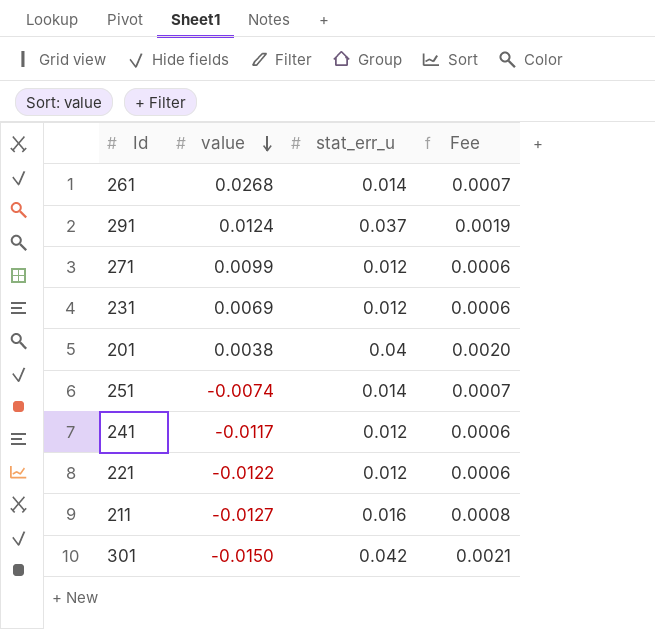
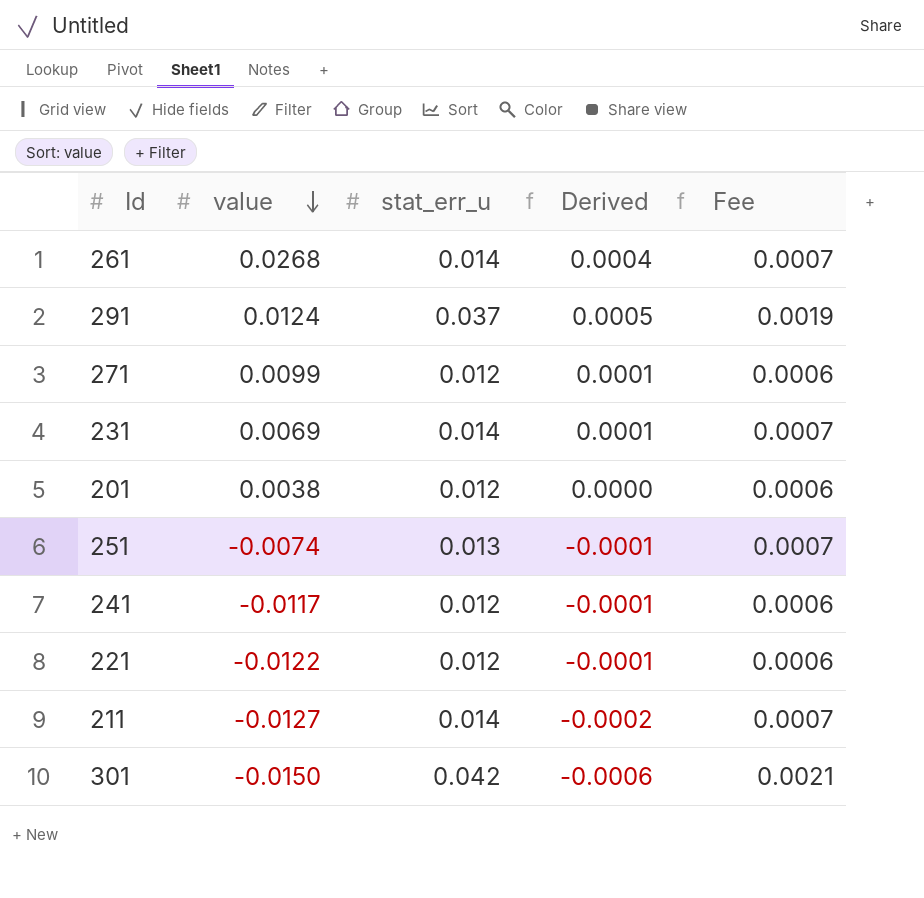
column Derived | formula: none -> [value] * [stat_err_u]
231 | stat_err_u: 0.012 -> 0.014
231 | Fee: 0.0006 -> 0.0007
201 | stat_err_u: 0.04 -> 0.012
201 | Fee: 0.0020 -> 0.0006
251 | stat_err_u: 0.014 -> 0.013
211 | stat_err_u: 0.016 -> 0.014
211 | Fee: 0.0008 -> 0.0007

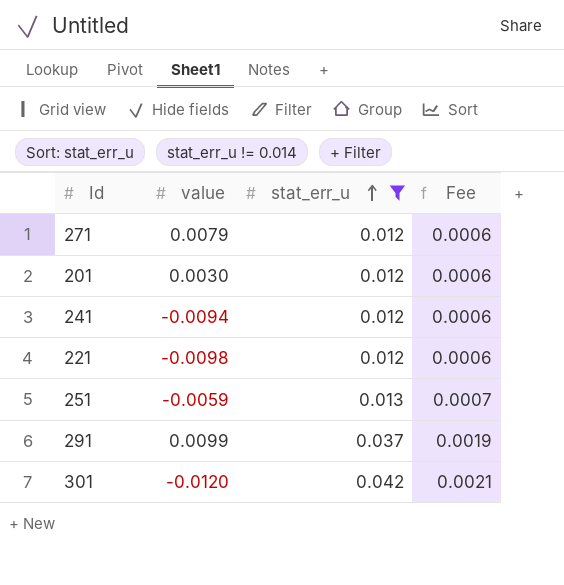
filter: none -> stat_err_u != 0.014
row order: value descending -> stat_err_u ascending
column Derived | formula: [value] * [stat_err_u] -> none
271 | value: 0.0099 -> 0.0079
201 | value: 0.0038 -> 0.0030
241 | value: -0.0117 -> -0.0094
221 | value: -0.0122 -> -0.0098
251 | value: -0.0074 -> -0.0059
291 | value: 0.0124 -> 0.0099
301 | value: -0.0150 -> -0.0120

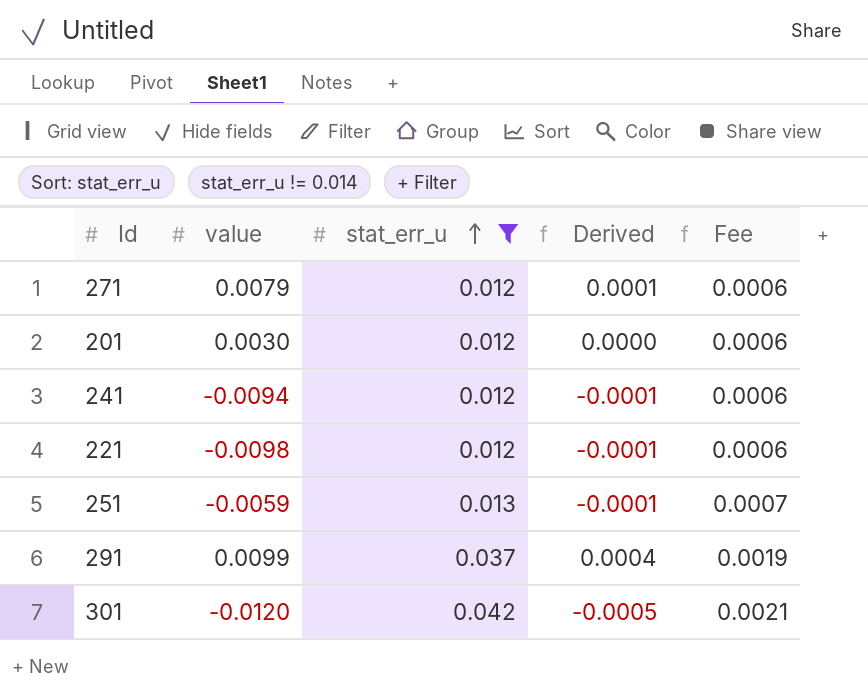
column Derived | formula: none -> [value] * [stat_err_u]

